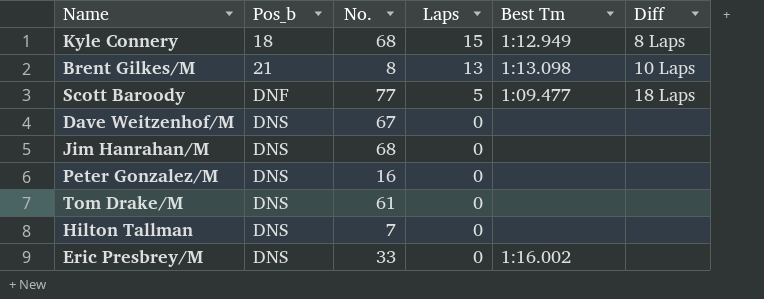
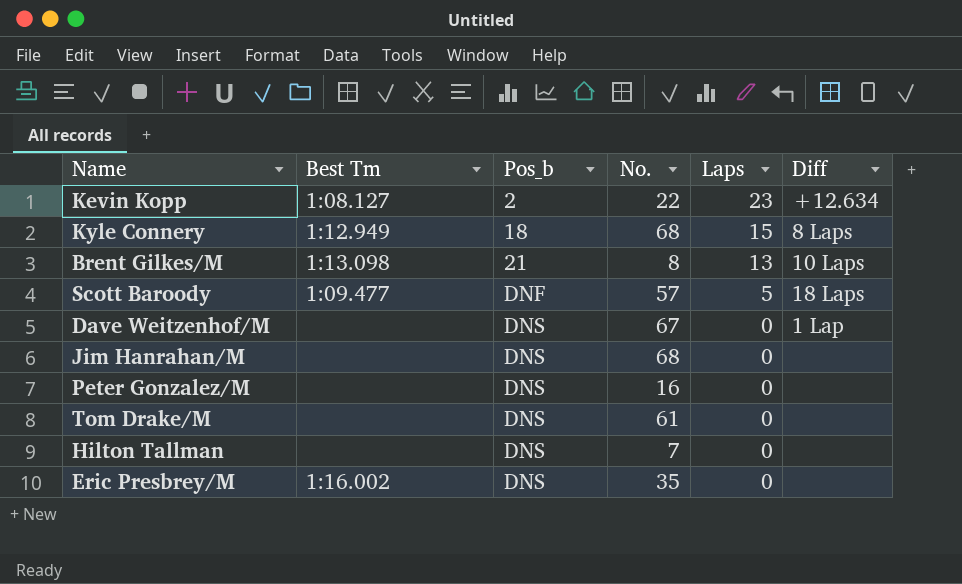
column Best Tm | position: 5 -> 2
row Kevin Kopp: none -> 1:08.127 | 2 | 22 | 23 | +12.634
Scott Baroody | No.: 77 -> 57
Dave Weitzenhof/M | Diff: none -> 1 Lap
Eric Presbrey/M | No.: 33 -> 35

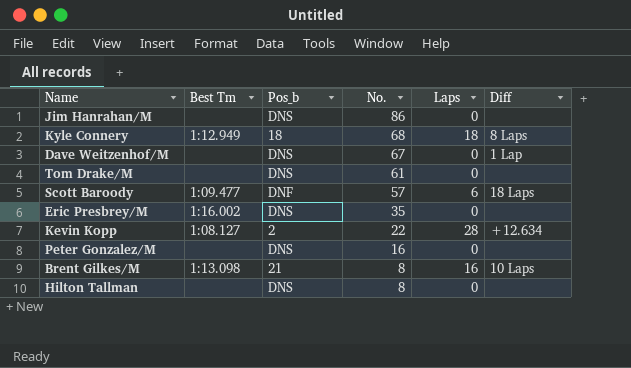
row order: Pos_b ascending -> No. descending
Jim Hanrahan/M | No.: 68 -> 86
Kyle Connery | Laps: 15 -> 18
Scott Baroody | Laps: 5 -> 6
Kevin Kopp | Laps: 23 -> 28
Brent Gilkes/M | Laps: 13 -> 16
Hilton Tallman | No.: 7 -> 8

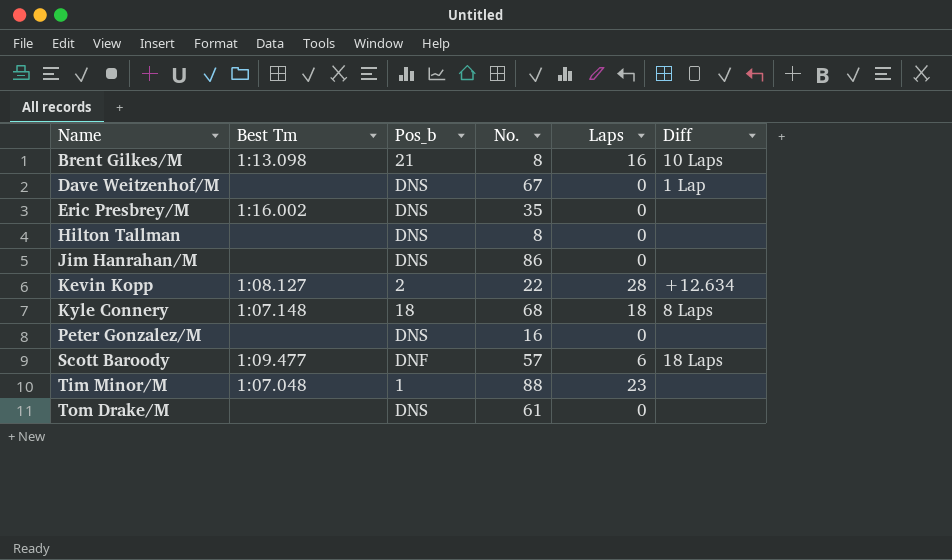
row order: No. descending -> Name ascending
Kyle Connery | Best Tm: 1:12.949 -> 1:07.148
row Tim Minor/M: none -> 1:07.048 | 1 | 88 | 23 | none

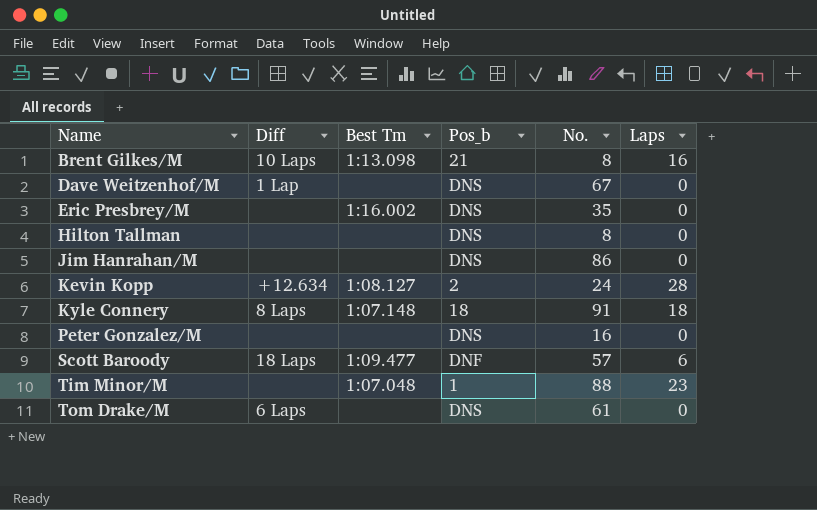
column Diff | position: 6 -> 2
Kevin Kopp | No.: 22 -> 24
Kyle Connery | No.: 68 -> 91
Tom Drake/M | Diff: none -> 6 Laps

